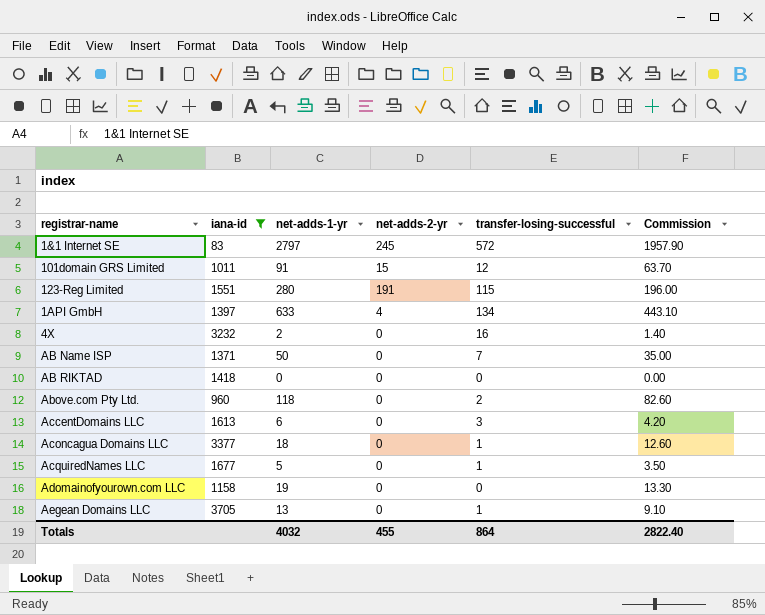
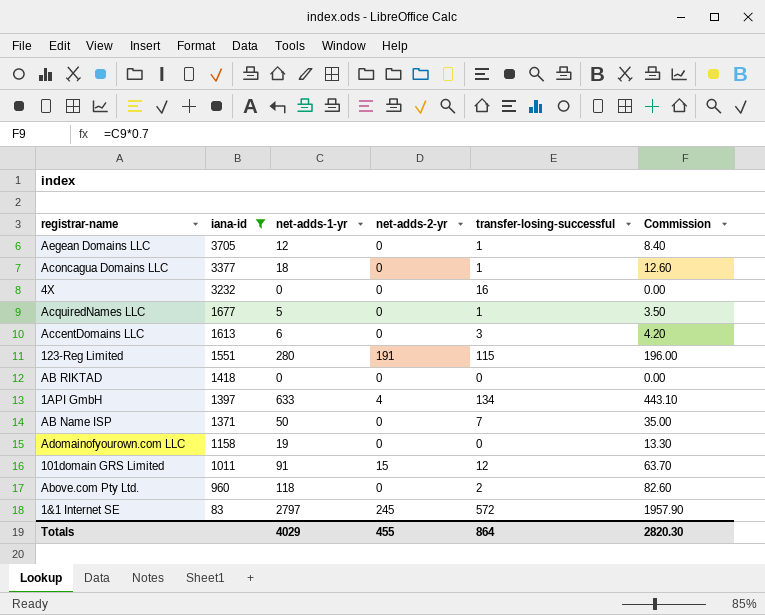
row order: none -> iana-id descending
Aegean Domains LLC | net-adds-1-yr: 13 -> 12
Aegean Domains LLC | Commission: 9.10 -> 8.40
4X | net-adds-1-yr: 2 -> 0
4X | Commission: 1.40 -> 0.00
Totals | net-adds-1-yr: 4032 -> 4029
Totals | Commission: 2822.40 -> 2820.30

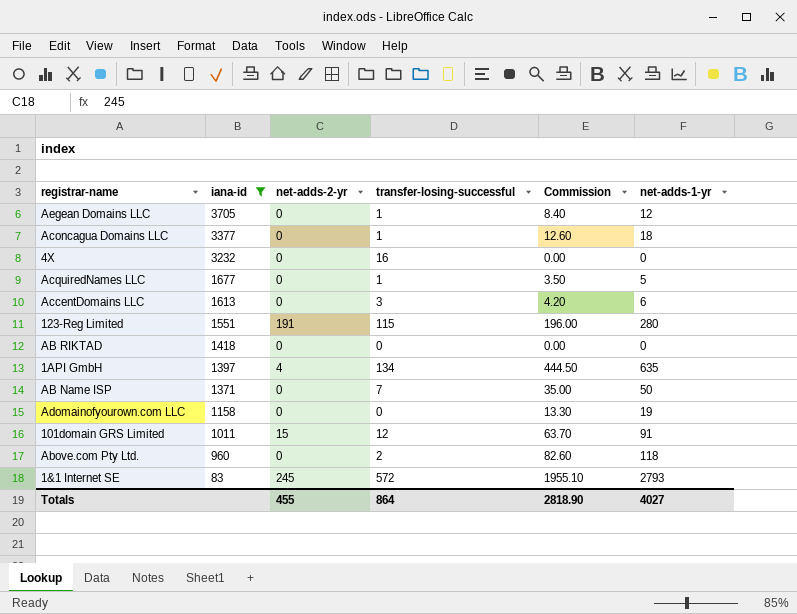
column net-adds-1-yr | position: 3 -> 6
1API GmbH | Commission: 443.10 -> 444.50
1API GmbH | net-adds-1-yr: 633 -> 635
1&1 Internet SE | Commission: 1957.90 -> 1955.10
1&1 Internet SE | net-adds-1-yr: 2797 -> 2793
Totals | Commission: 2820.30 -> 2818.90
Totals | net-adds-1-yr: 4029 -> 4027

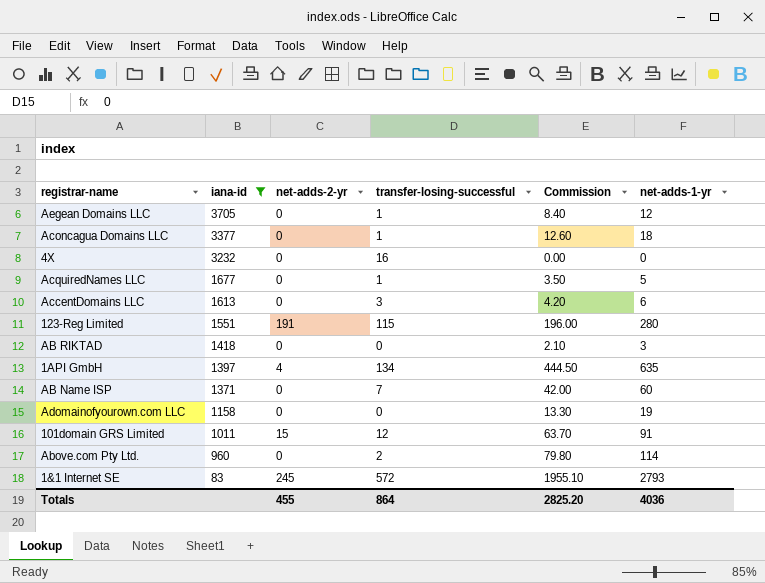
AB RIKTAD | Commission: 0.00 -> 2.10
AB RIKTAD | net-adds-1-yr: 0 -> 3
AB Name ISP | Commission: 35.00 -> 42.00
AB Name ISP | net-adds-1-yr: 50 -> 60
Above.com Pty Ltd. | Commission: 82.60 -> 79.80
Above.com Pty Ltd. | net-adds-1-yr: 118 -> 114
Totals | Commission: 2818.90 -> 2825.20
Totals | net-adds-1-yr: 4027 -> 4036

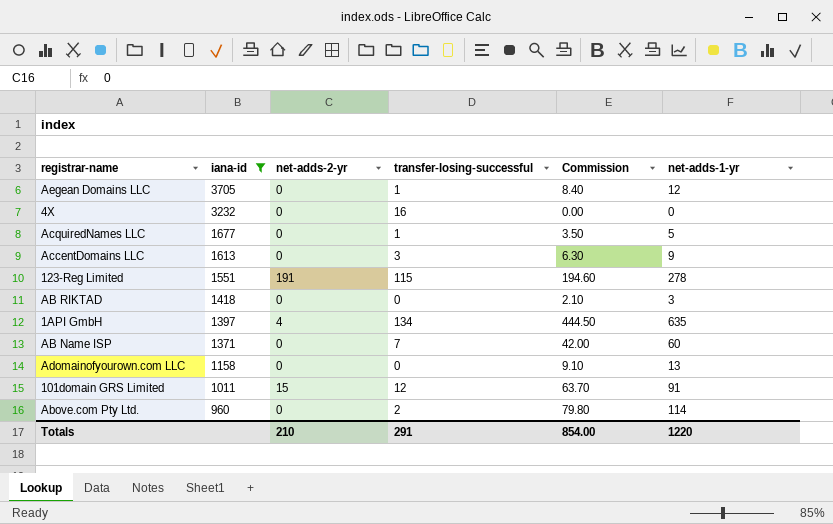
row Aconcagua Domains LLC: 3377 | 0 | 1 | 12.60 | 18 -> none
row 1&1 Internet SE: 83 | 245 | 572 | 1955.10 | 2793 -> none
AccentDomains LLC | Commission: 4.20 -> 6.30
AccentDomains LLC | net-adds-1-yr: 6 -> 9
123-Reg Limited | Commission: 196.00 -> 194.60
123-Reg Limited | net-adds-1-yr: 280 -> 278
Adomainofyourown.com LLC | Commission: 13.30 -> 9.10
Adomainofyourown.com LLC | net-adds-1-yr: 19 -> 13
Totals | net-adds-2-yr: 455 -> 210
Totals | transfer-losing-successful: 864 -> 291
Totals | Commission: 2825.20 -> 854.00
Totals | net-adds-1-yr: 4036 -> 1220

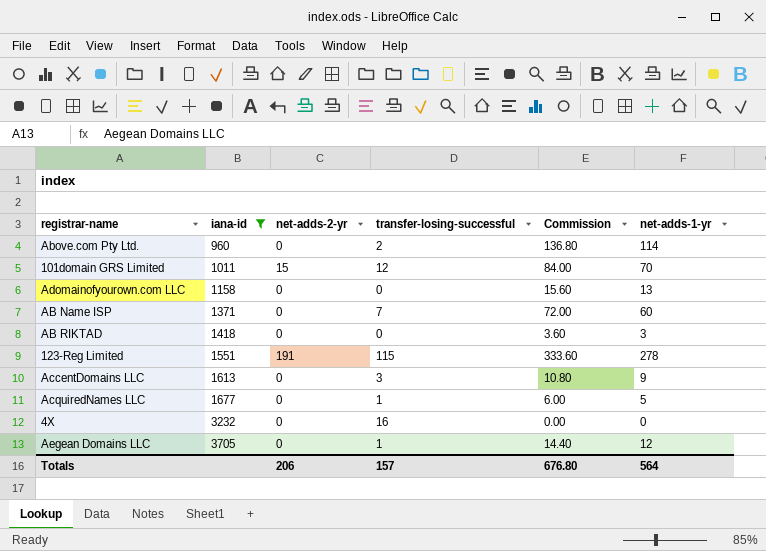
row order: iana-id descending -> iana-id ascending
column Commission | formula: [net-adds-1-yr] * 0.7 -> [net-adds-1-yr] * 1.2
row 1API GmbH: 1397 | 4 | 134 | 444.50 | 635 -> none
101domain GRS Limited | net-adds-1-yr: 91 -> 70
Totals | net-adds-2-yr: 210 -> 206
Totals | transfer-losing-successful: 291 -> 157
Totals | Commission: 854.00 -> 676.80
Totals | net-adds-1-yr: 1220 -> 564

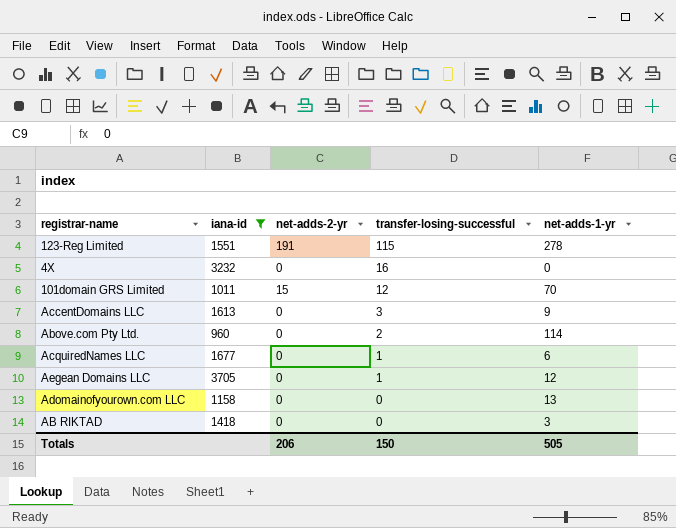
row order: iana-id ascending -> transfer-losing-successful descending
column Commission | formula: [net-adds-1-yr] * 1.2 -> none
row AB Name ISP: 1371 | 0 | 7 | 72.00 | 60 -> none
AcquiredNames LLC | net-adds-1-yr: 5 -> 6
Totals | transfer-losing-successful: 157 -> 150
Totals | net-adds-1-yr: 564 -> 505

